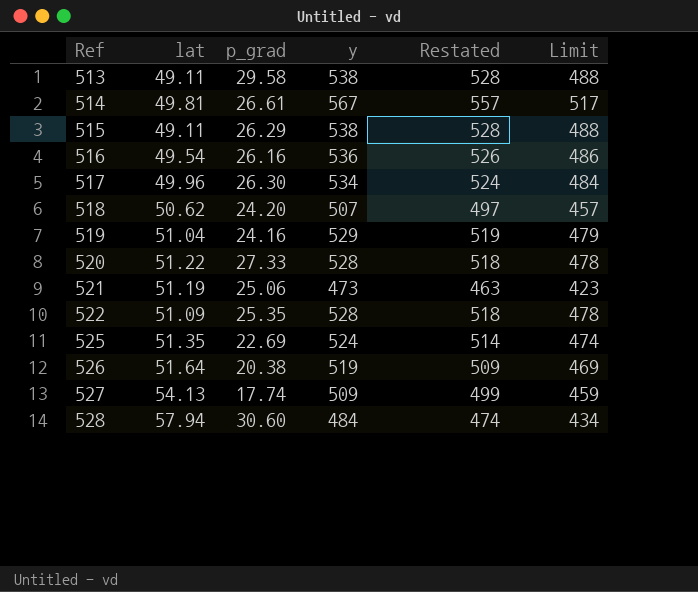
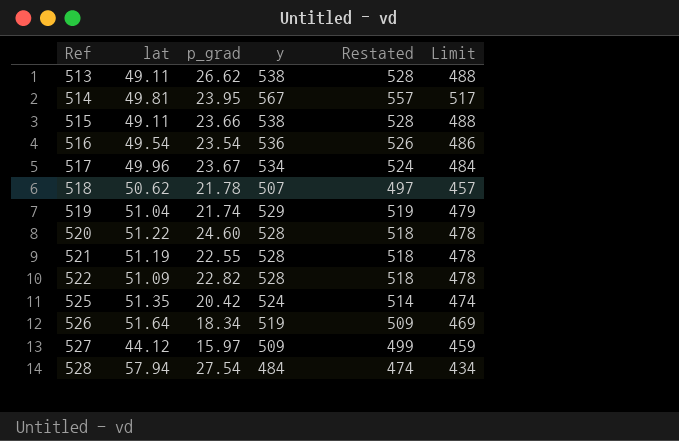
513 | p_grad: 29.58 -> 26.62
514 | p_grad: 26.61 -> 23.95
515 | p_grad: 26.29 -> 23.66
516 | p_grad: 26.16 -> 23.54
517 | p_grad: 26.30 -> 23.67
518 | p_grad: 24.20 -> 21.78
519 | p_grad: 24.16 -> 21.74
520 | p_grad: 27.33 -> 24.60
521 | p_grad: 25.06 -> 22.55
521 | y: 473 -> 528
521 | Restated: 463 -> 518
521 | Limit: 423 -> 478
522 | p_grad: 25.35 -> 22.82
525 | p_grad: 22.69 -> 20.42
526 | p_grad: 20.38 -> 18.34
527 | lat: 54.13 -> 44.12
527 | p_grad: 17.74 -> 15.97
528 | p_grad: 30.60 -> 27.54

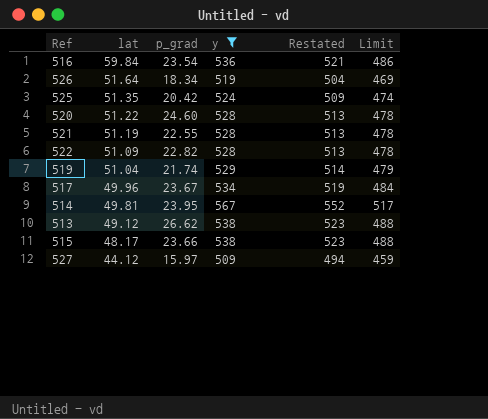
filter: none -> y >= 509
row order: Ref ascending -> lat descending
column Restated | formula: [y] - 10 -> [y] - 15
516 | lat: 49.54 -> 59.84
513 | lat: 49.11 -> 49.12
515 | lat: 49.11 -> 48.17

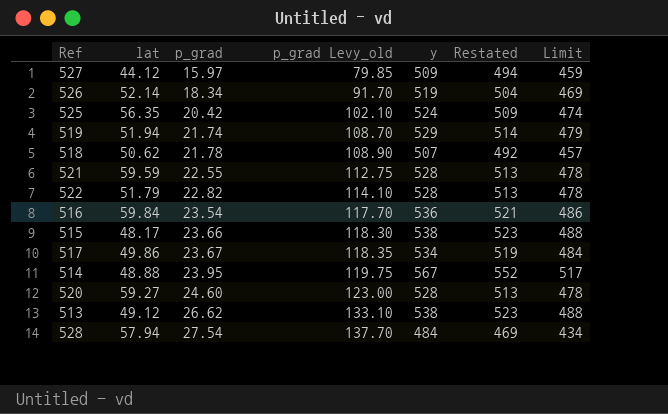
filter: y >= 509 -> none
row order: lat descending -> p_grad ascending
column p_grad Levy_old | formula: none -> [p_grad] * 5
526 | lat: 51.64 -> 52.14
525 | lat: 51.35 -> 56.35
519 | lat: 51.04 -> 51.94
521 | lat: 51.19 -> 59.59
522 | lat: 51.09 -> 51.79
517 | lat: 49.96 -> 49.86
514 | lat: 49.81 -> 48.88
520 | lat: 51.22 -> 59.27

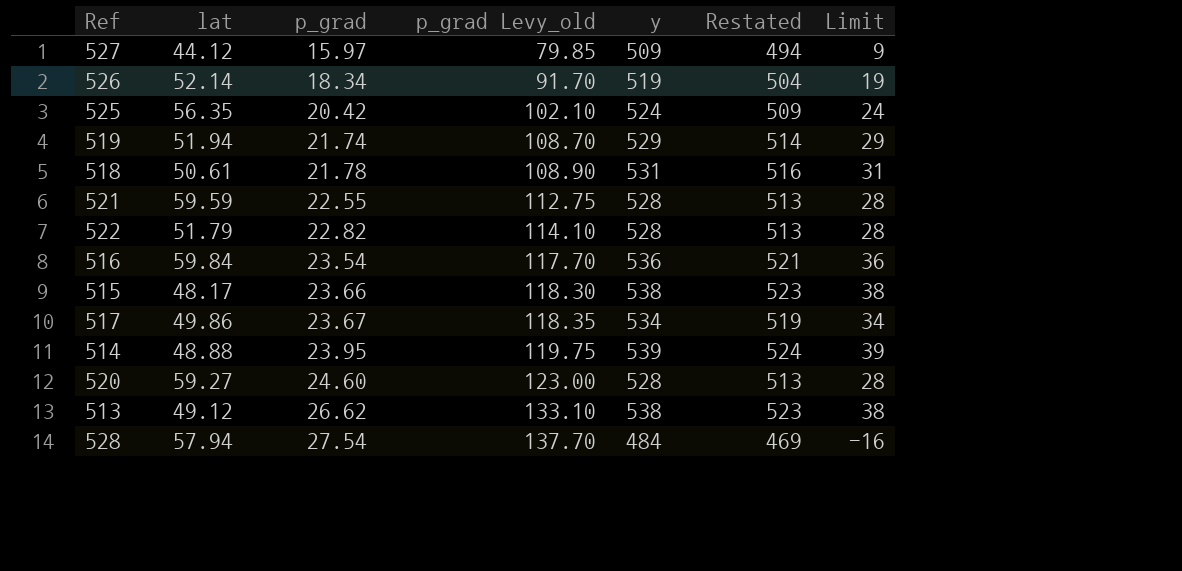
column Limit | formula: [y] - 50 -> [y] - 500
518 | lat: 50.62 -> 50.61
518 | y: 507 -> 531
518 | Restated: 492 -> 516
514 | y: 567 -> 539
514 | Restated: 552 -> 524

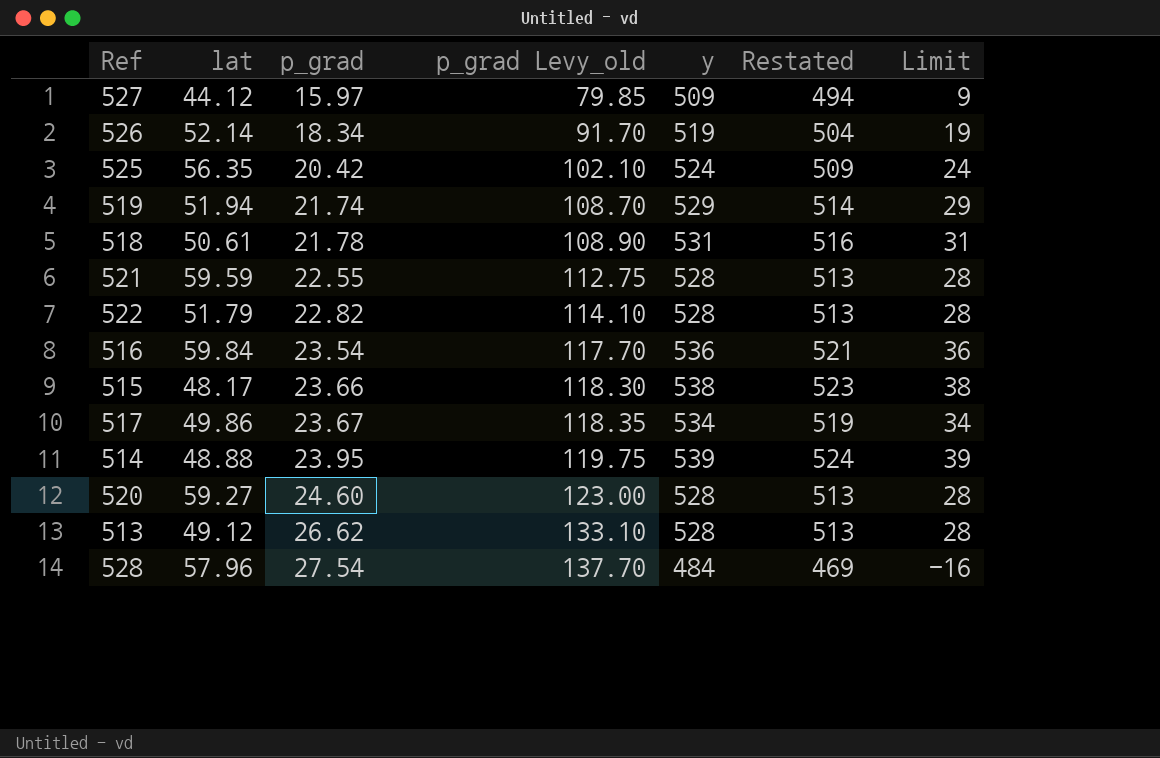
513 | y: 538 -> 528
513 | Restated: 523 -> 513
513 | Limit: 38 -> 28
528 | lat: 57.94 -> 57.96

